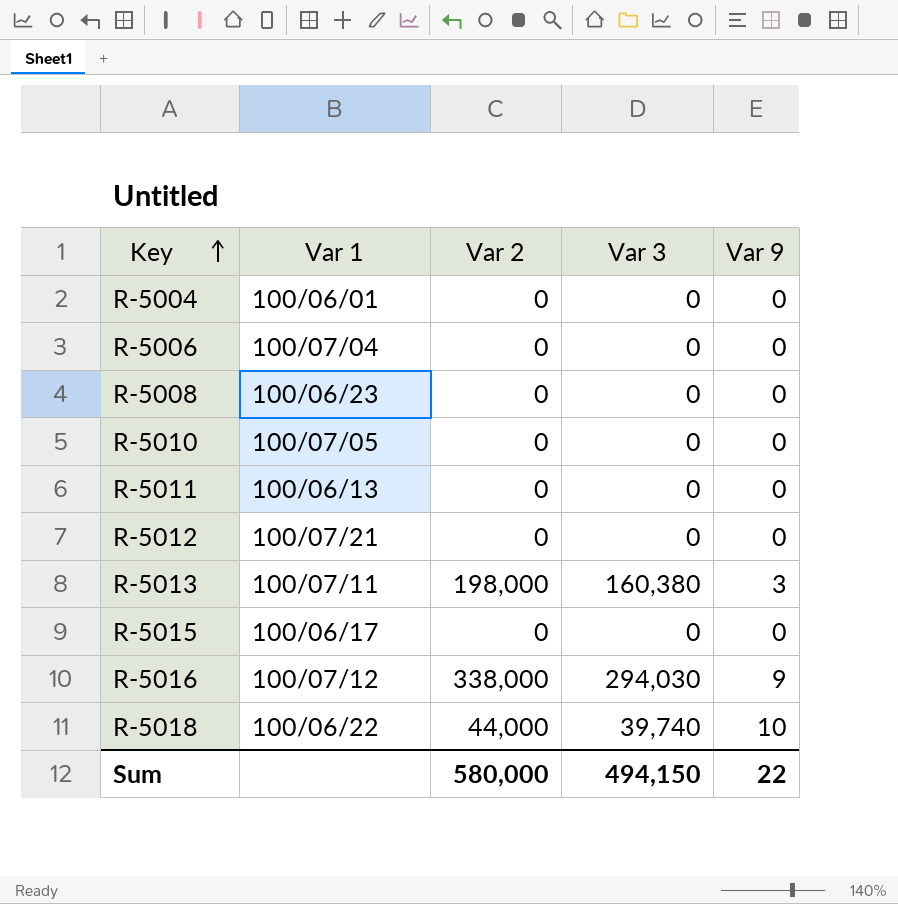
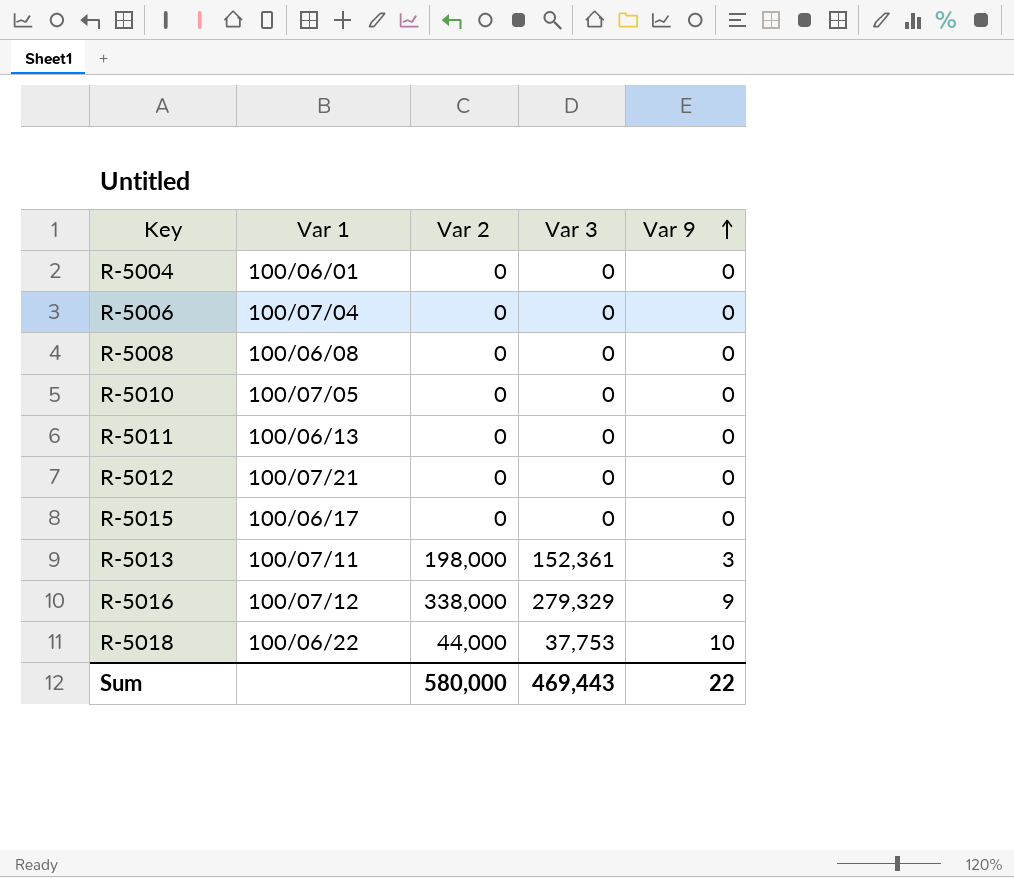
row order: Key ascending -> Var 9 ascending
R-5008 | Var 1: 100/06/23 -> 100/06/08
R-5013 | Var 3: 160,380 -> 152,361
R-5016 | Var 3: 294,030 -> 279,329
R-5018 | Var 3: 39,740 -> 37,753
Sum | Var 3: 494,150 -> 469,443

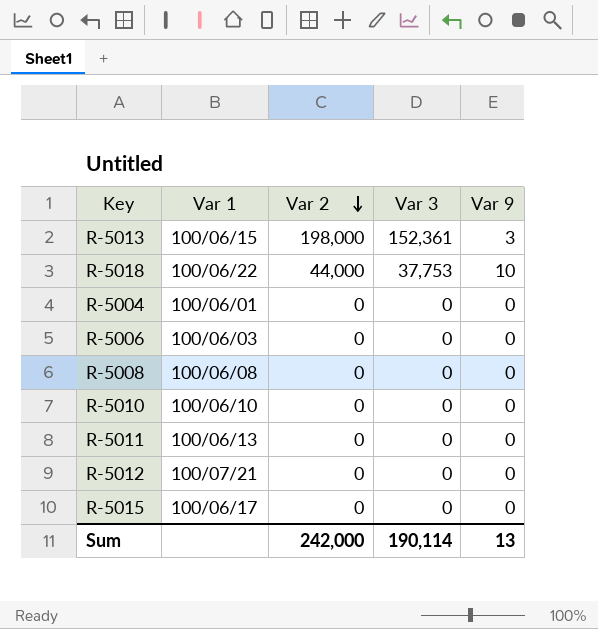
row order: Var 9 ascending -> Var 2 descending
row R-5016: 100/07/12 | 338,000 | 279,329 | 9 -> none
R-5013 | Var 1: 100/07/11 -> 100/06/15
R-5006 | Var 1: 100/07/04 -> 100/06/03
R-5010 | Var 1: 100/07/05 -> 100/06/10
Sum | Var 2: 580,000 -> 242,000
Sum | Var 3: 469,443 -> 190,114
Sum | Var 9: 22 -> 13

